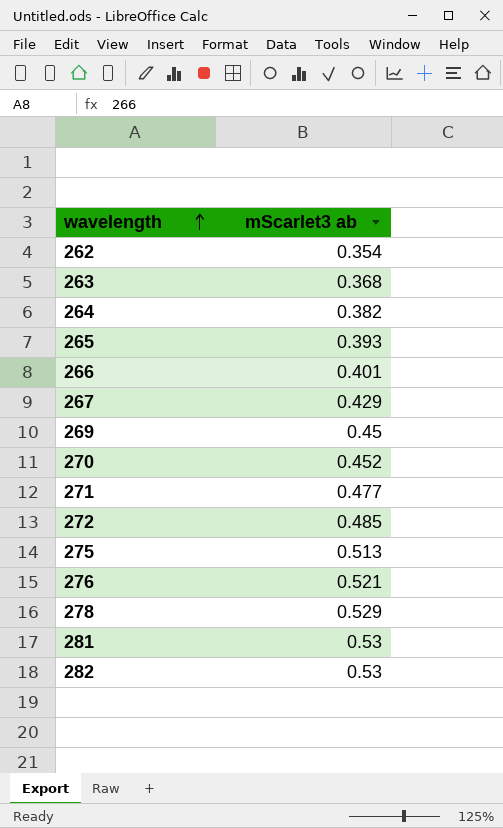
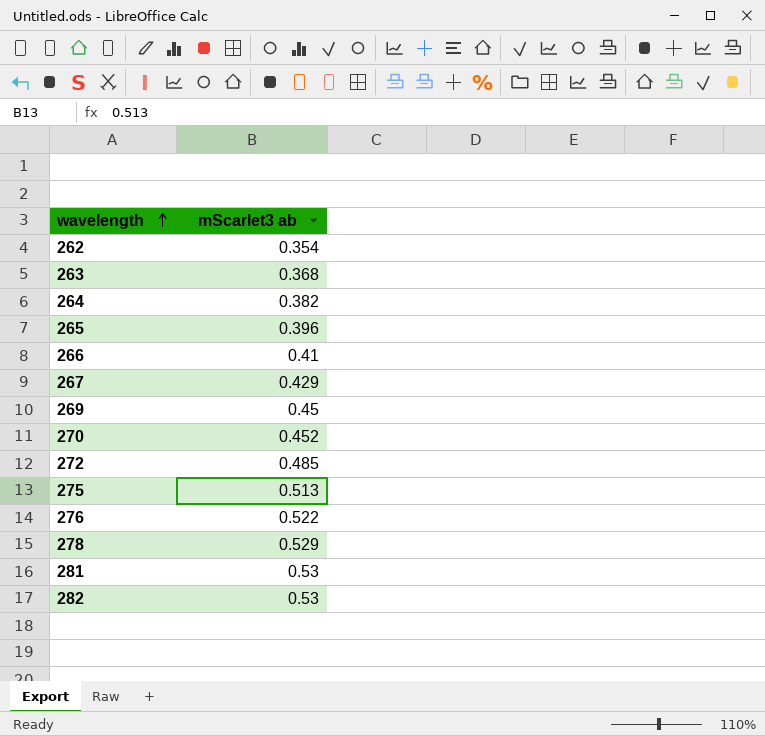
row 271: 0.477 -> none
265 | mScarlet3 ab: 0.393 -> 0.396
266 | mScarlet3 ab: 0.401 -> 0.41
276 | mScarlet3 ab: 0.521 -> 0.522

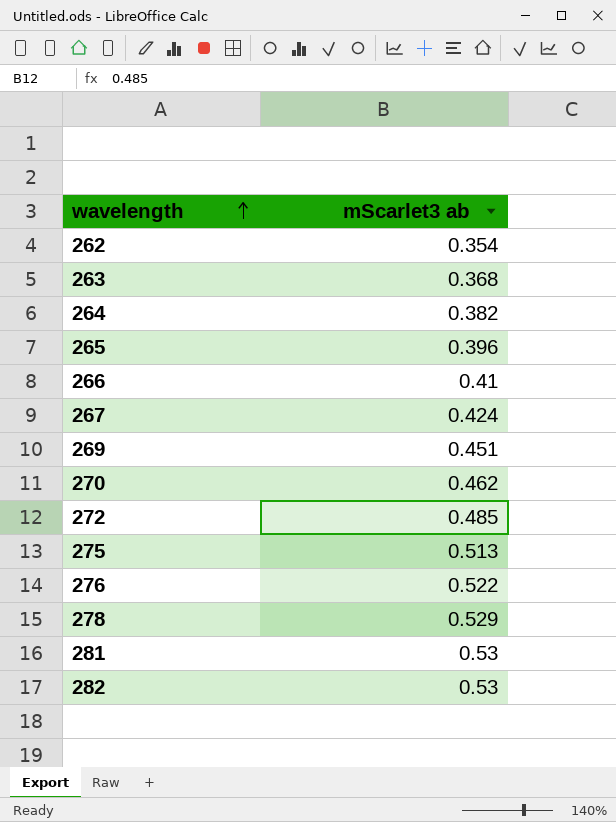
267 | mScarlet3 ab: 0.429 -> 0.424
269 | mScarlet3 ab: 0.45 -> 0.451
270 | mScarlet3 ab: 0.452 -> 0.462

